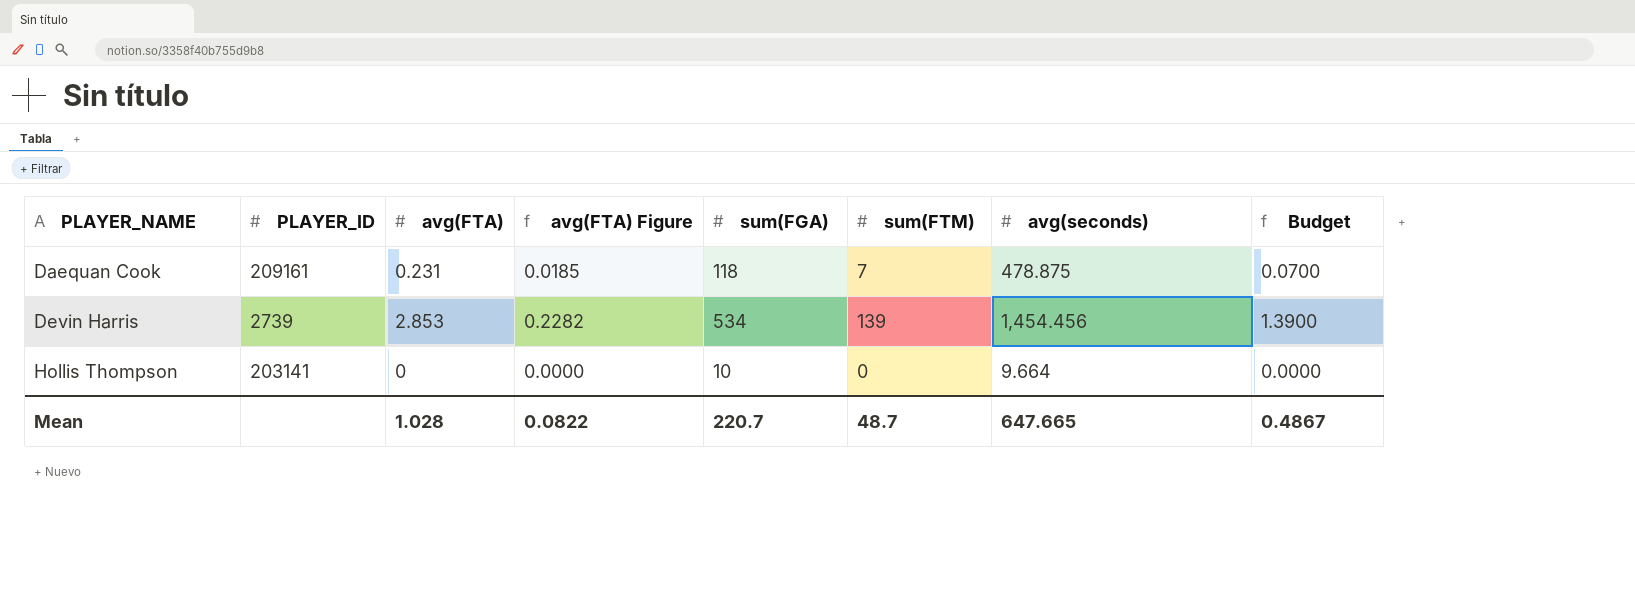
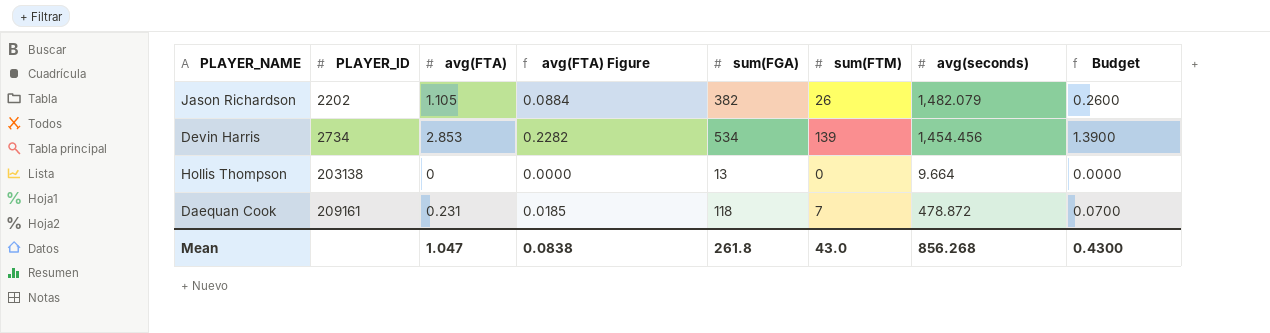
row order: PLAYER_NAME ascending -> PLAYER_ID ascending
row Jason Richardson: none -> 2202 | 1.105 | 0.0884 | 382 | 26 | 1,482.079 | 0.2600
Devin Harris | PLAYER_ID: 2739 -> 2734
Hollis Thompson | PLAYER_ID: 203141 -> 203138
Hollis Thompson | sum(FGA): 10 -> 13
Daequan Cook | avg(seconds): 478.875 -> 478.872
Mean | avg(FTA): 1.028 -> 1.047
Mean | avg(FTA) Figure: 0.0822 -> 0.0838
Mean | sum(FGA): 220.7 -> 261.8
Mean | sum(FTM): 48.7 -> 43.0
Mean | avg(seconds): 647.665 -> 856.268
Mean | Budget: 0.4867 -> 0.4300

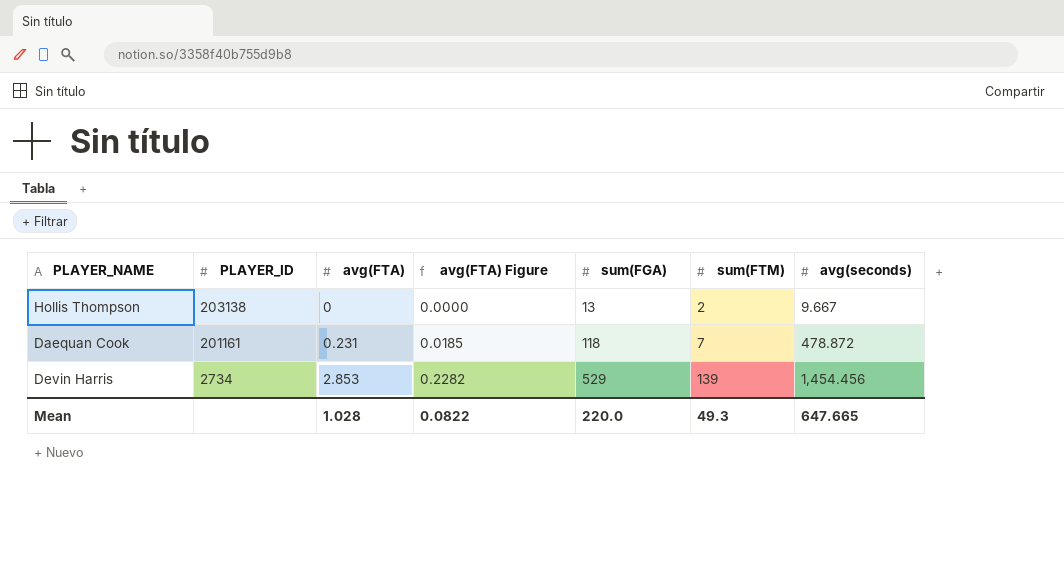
row order: PLAYER_ID ascending -> PLAYER_ID descending
column Budget | formula: [sum(FTM)] * 0.01 -> none
row Jason Richardson: 2202 | 1.105 | 0.0884 | 382 | 26 | 1,482.079 | 0.2600 -> none
Hollis Thompson | sum(FTM): 0 -> 2
Hollis Thompson | avg(seconds): 9.664 -> 9.667
Daequan Cook | PLAYER_ID: 209161 -> 201161
Devin Harris | sum(FGA): 534 -> 529
Mean | avg(FTA): 1.047 -> 1.028
Mean | avg(FTA) Figure: 0.0838 -> 0.0822
Mean | sum(FGA): 261.8 -> 220.0
Mean | sum(FTM): 43.0 -> 49.3
Mean | avg(seconds): 856.268 -> 647.665

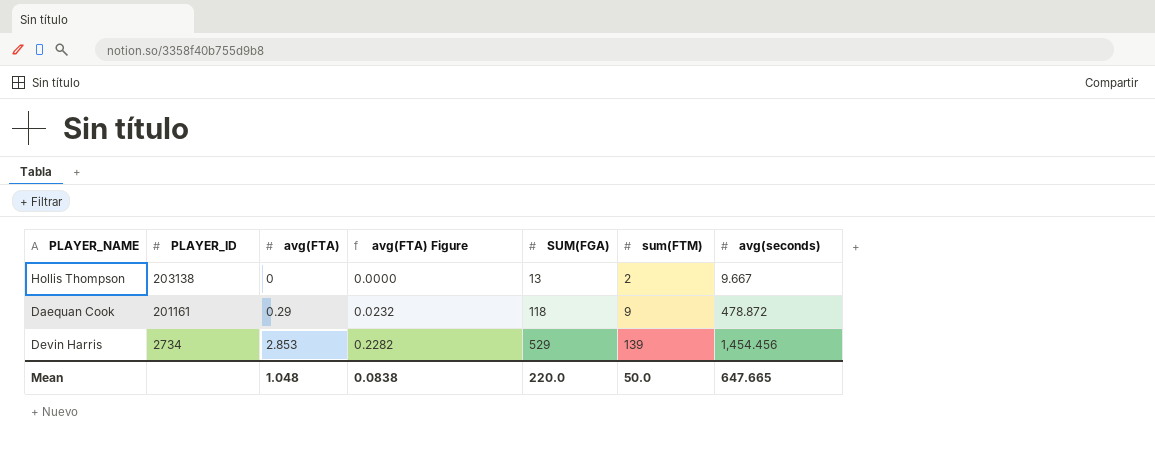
column name: sum(FGA) -> SUM(FGA)
Daequan Cook | avg(FTA): 0.231 -> 0.29
Daequan Cook | avg(FTA) Figure: 0.0185 -> 0.0232
Daequan Cook | sum(FTM): 7 -> 9
Mean | avg(FTA): 1.028 -> 1.048
Mean | avg(FTA) Figure: 0.0822 -> 0.0838
Mean | sum(FTM): 49.3 -> 50.0

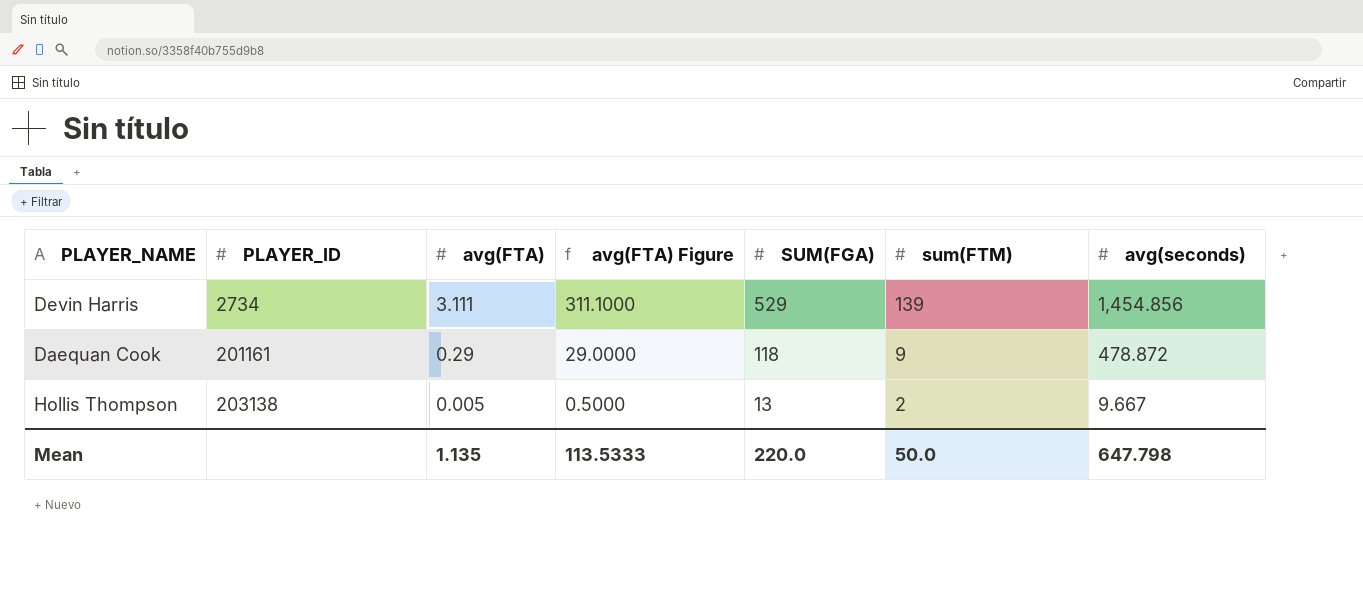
row order: PLAYER_ID descending -> PLAYER_ID ascending
column avg(FTA) Figure | formula: [avg(FTA)] * 0.08 -> [avg(FTA)] * 100
Devin Harris | avg(FTA): 2.853 -> 3.111
Devin Harris | avg(seconds): 1,454.456 -> 1,454.856
Hollis Thompson | avg(FTA): 0 -> 0.005
Mean | avg(FTA): 1.048 -> 1.135
Mean | avg(FTA) Figure: 0.0838 -> 113.5333
Mean | avg(seconds): 647.665 -> 647.798

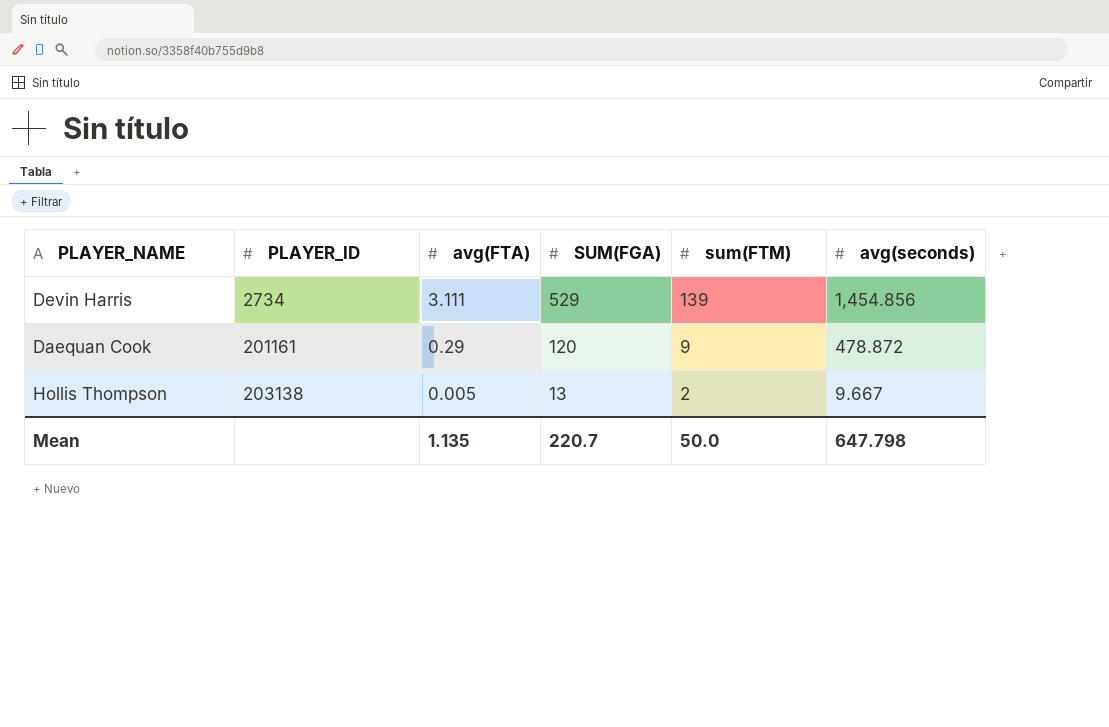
column avg(FTA) Figure | formula: [avg(FTA)] * 100 -> none
Daequan Cook | SUM(FGA): 118 -> 120
Mean | SUM(FGA): 220.0 -> 220.7

